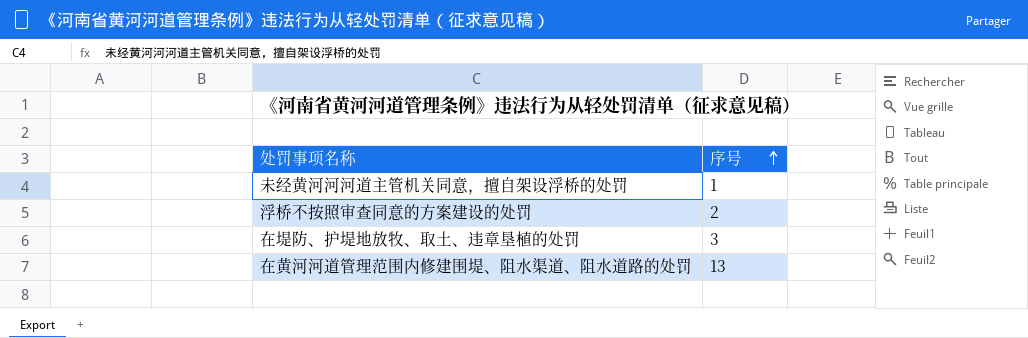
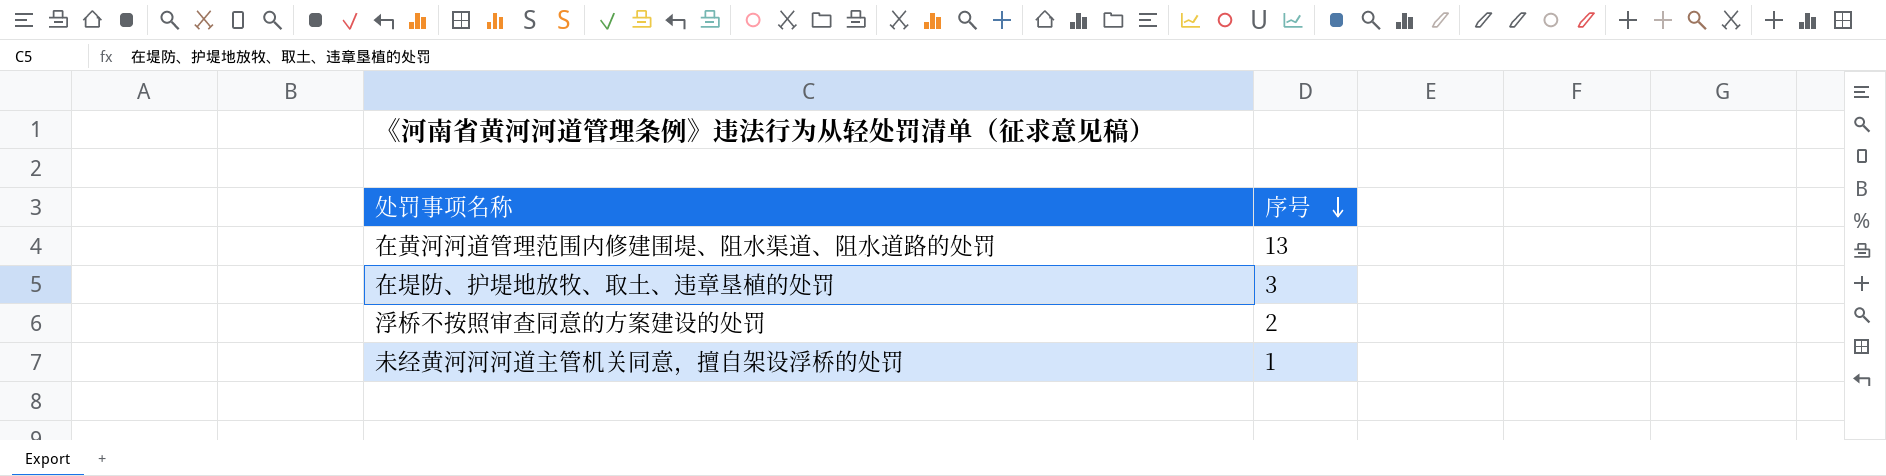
row order: 序号 ascending -> 序号 descending

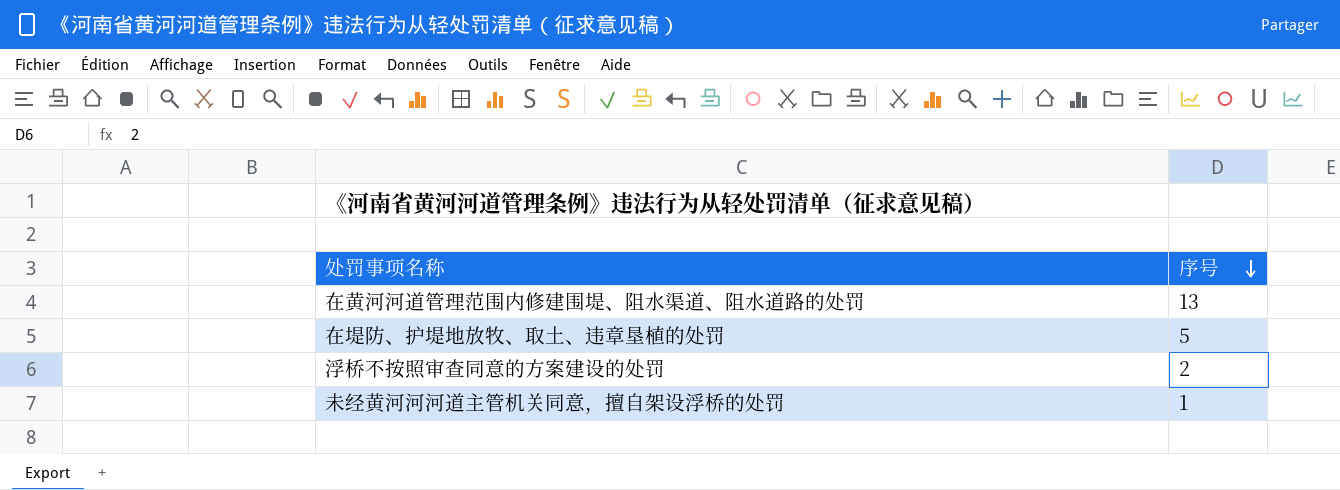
在堤防、护堤地放牧、取土、违章垦植的处罚 | 序号: 3 -> 5

